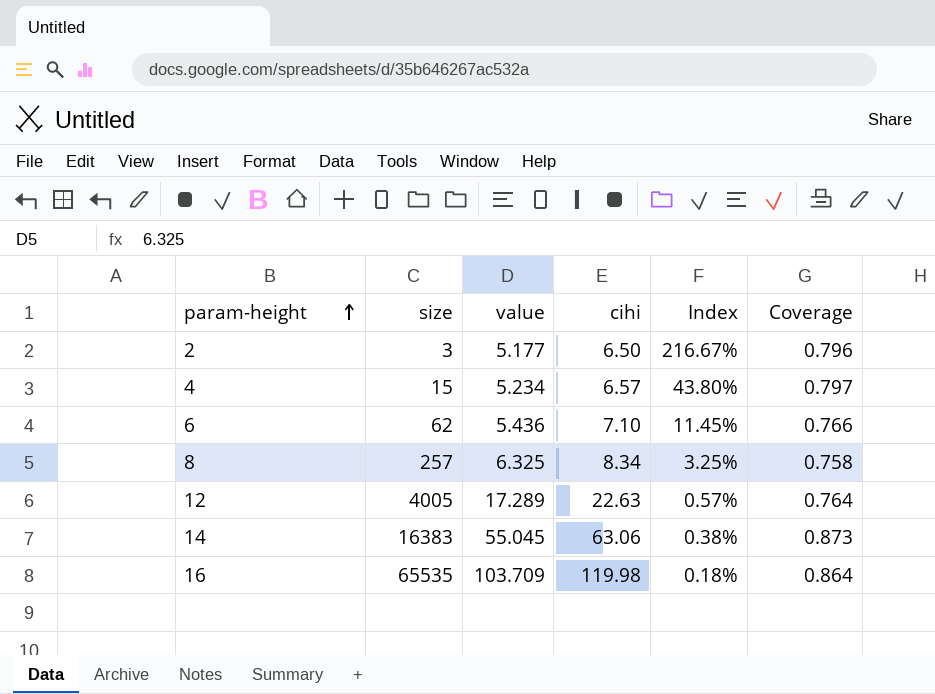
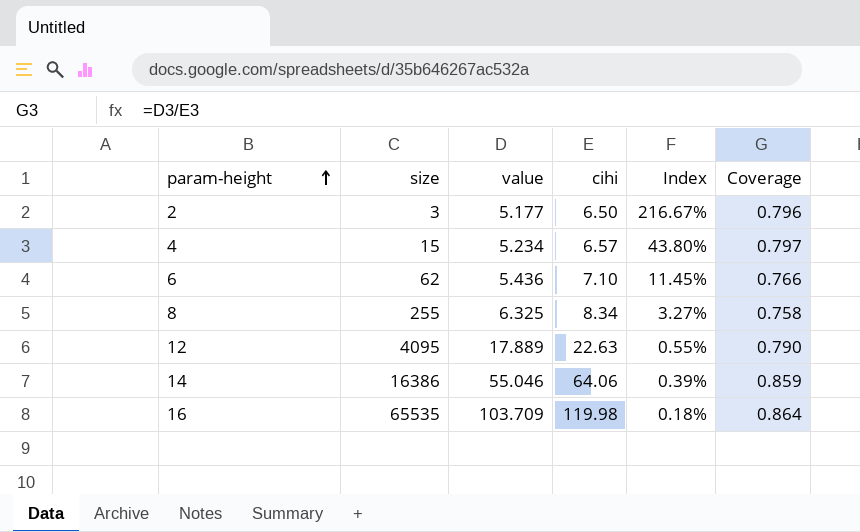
8 | size: 257 -> 255
8 | Index: 3.25% -> 3.27%
12 | size: 4005 -> 4095
12 | value: 17.289 -> 17.889
12 | Index: 0.57% -> 0.55%
12 | Coverage: 0.764 -> 0.790
14 | size: 16383 -> 16386
14 | value: 55.045 -> 55.046
14 | cihi: 63.06 -> 64.06
14 | Index: 0.38% -> 0.39%
14 | Coverage: 0.873 -> 0.859

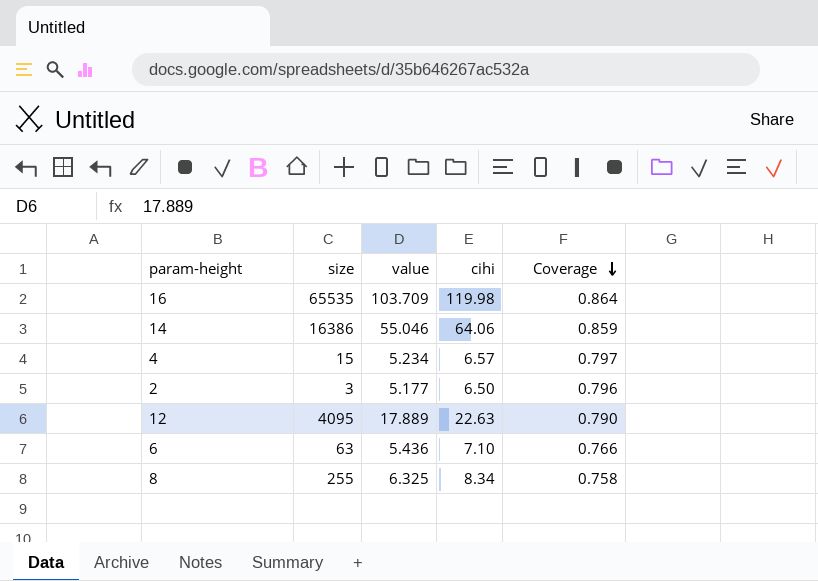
row order: param-height ascending -> Coverage descending
column Index | formula: [cihi] / [size] -> none
6 | size: 62 -> 63

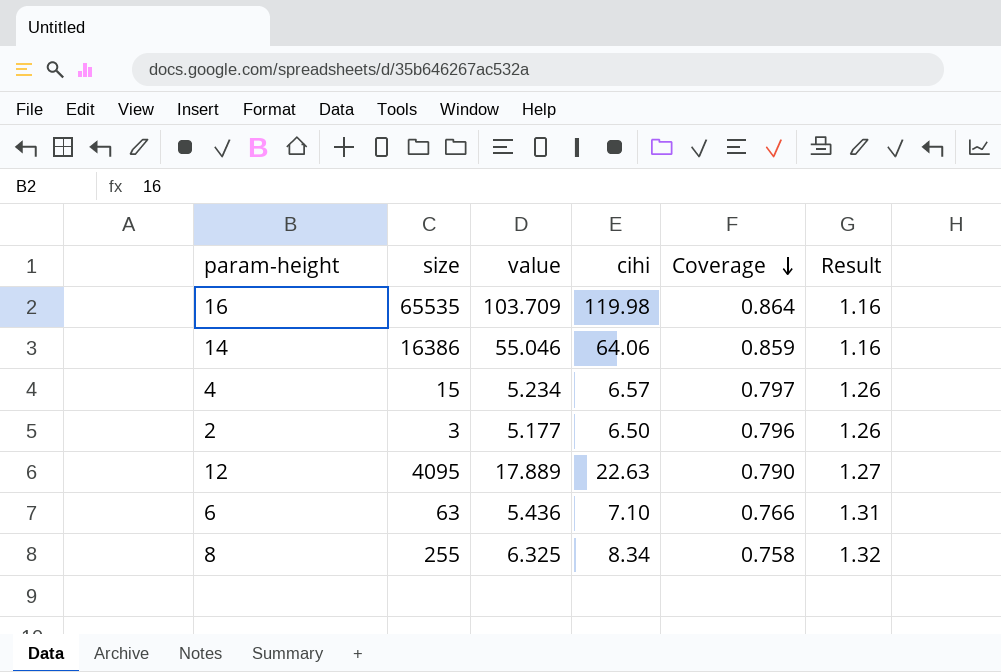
column Result | formula: none -> [cihi] / [value]

